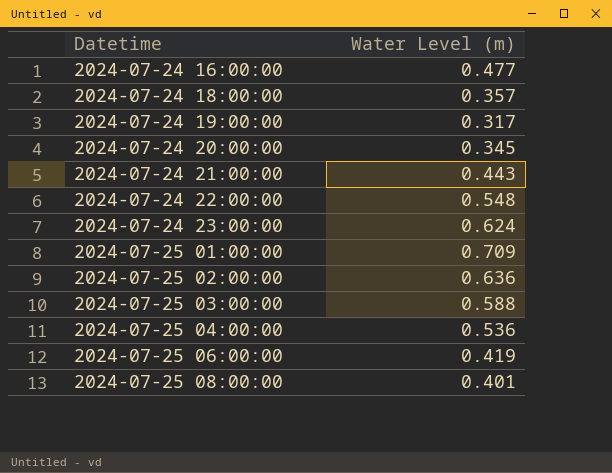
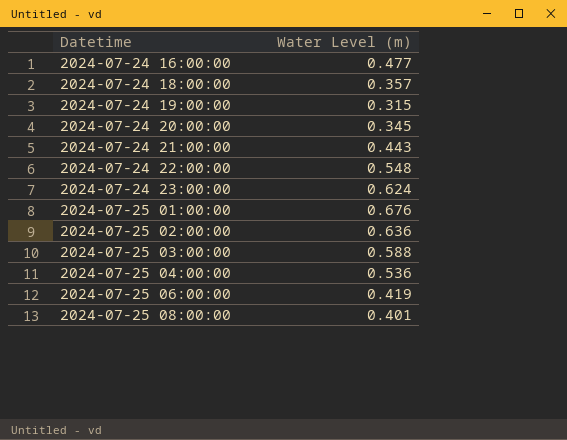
2024-07-24 19:00:00 | Water Level (m): 0.317 -> 0.315
2024-07-25 01:00:00 | Water Level (m): 0.709 -> 0.676

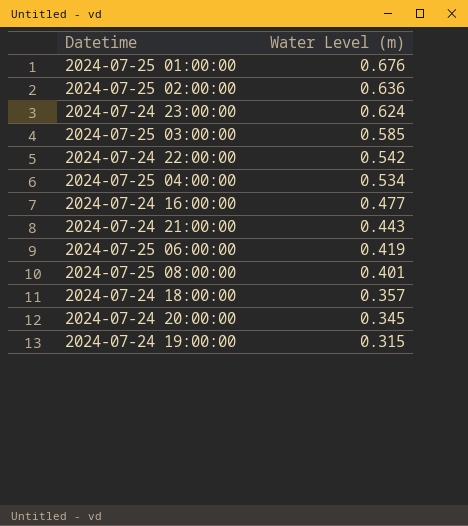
row order: Datetime ascending -> Water Level (m) descending
2024-07-25 03:00:00 | Water Level (m): 0.588 -> 0.585
2024-07-24 22:00:00 | Water Level (m): 0.548 -> 0.542
2024-07-25 04:00:00 | Water Level (m): 0.536 -> 0.534

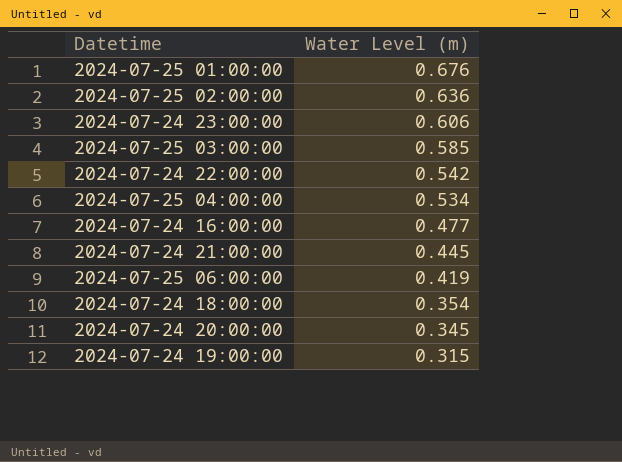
row 2024-07-25 08:00:00: 0.401 -> none
2024-07-24 23:00:00 | Water Level (m): 0.624 -> 0.606
2024-07-24 21:00:00 | Water Level (m): 0.443 -> 0.445
2024-07-24 18:00:00 | Water Level (m): 0.357 -> 0.354

